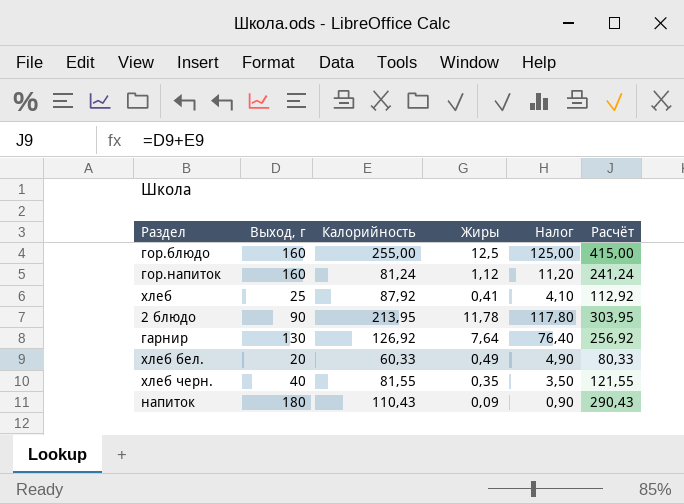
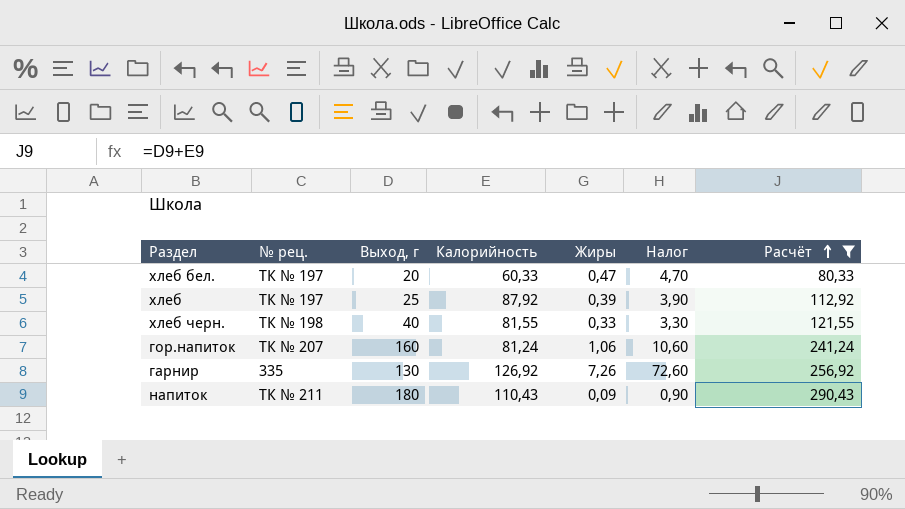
filter: none -> Расчёт <= 290,43
row order: none -> Расчёт ascending
column № рец. | position: none -> 2
хлеб бел. | Жиры: 0,49 -> 0,47
хлеб бел. | Налог: 4,90 -> 4,70
хлеб | Жиры: 0,41 -> 0,39
хлеб | Налог: 4,10 -> 3,90
хлеб черн. | Жиры: 0,35 -> 0,33
хлеб черн. | Налог: 3,50 -> 3,30
гор.напиток | Жиры: 1,12 -> 1,06
гор.напиток | Налог: 11,20 -> 10,60
гарнир | Жиры: 7,64 -> 7,26
гарнир | Налог: 76,40 -> 72,60

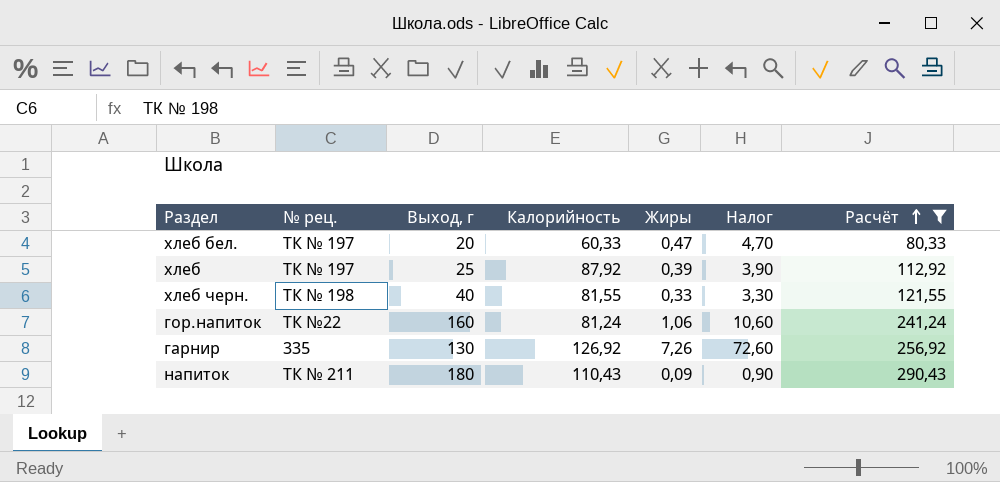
гор.напиток | № рец.: ТК № 207 -> ТК №22

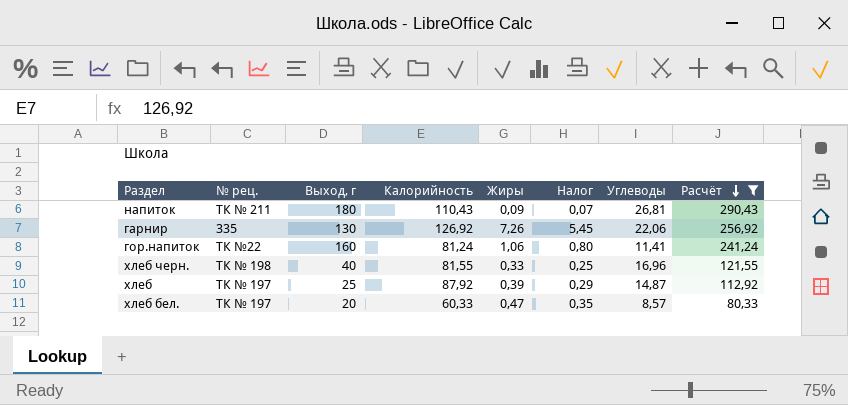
row order: Расчёт ascending -> Расчёт descending
column Налог | formula: [Жиры] * 10 -> [Жиры] * 0,75
column Углеводы | position: none -> 7

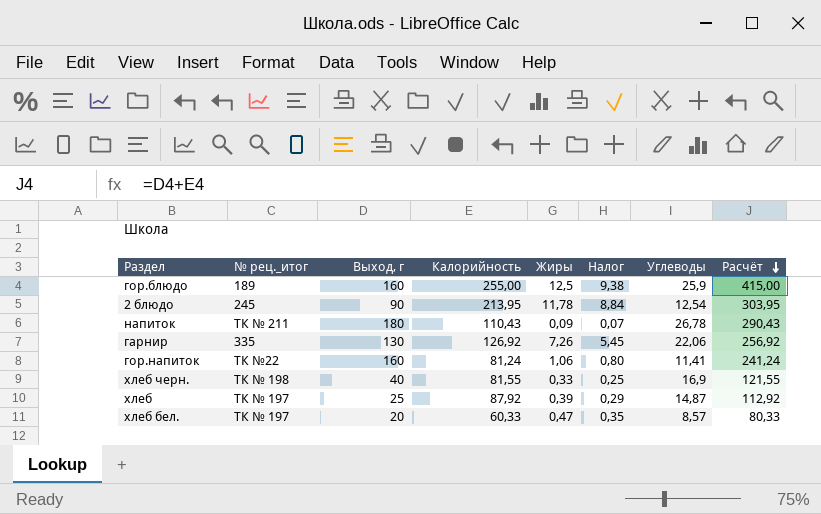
filter: Расчёт <= 290,43 -> none
column name: № рец. -> № рец._итог
напиток | Углеводы: 26,81 -> 26,78
хлеб черн. | Углеводы: 16,96 -> 16,9

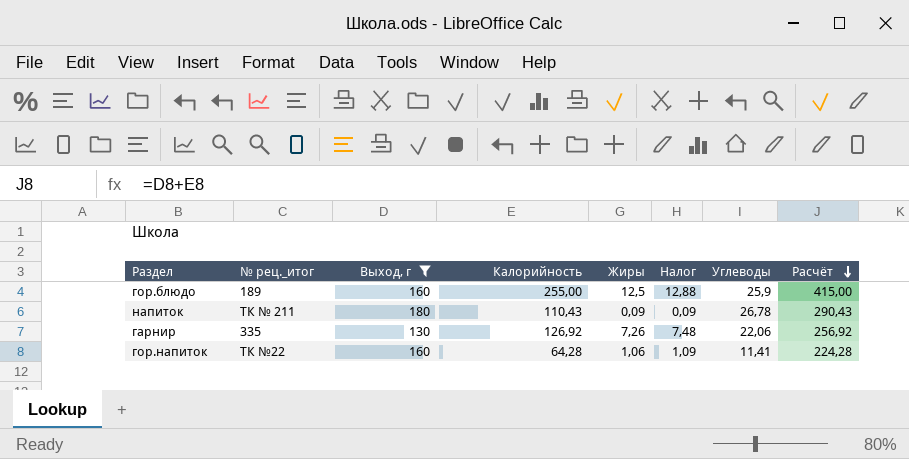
filter: none -> Выход, г >= 130
column Налог | formula: [Жиры] * 0,75 -> [Жиры] * 1,03
гор.напиток | Калорийность: 81,24 -> 64,28
гор.напиток | Расчёт: 241,24 -> 224,28

